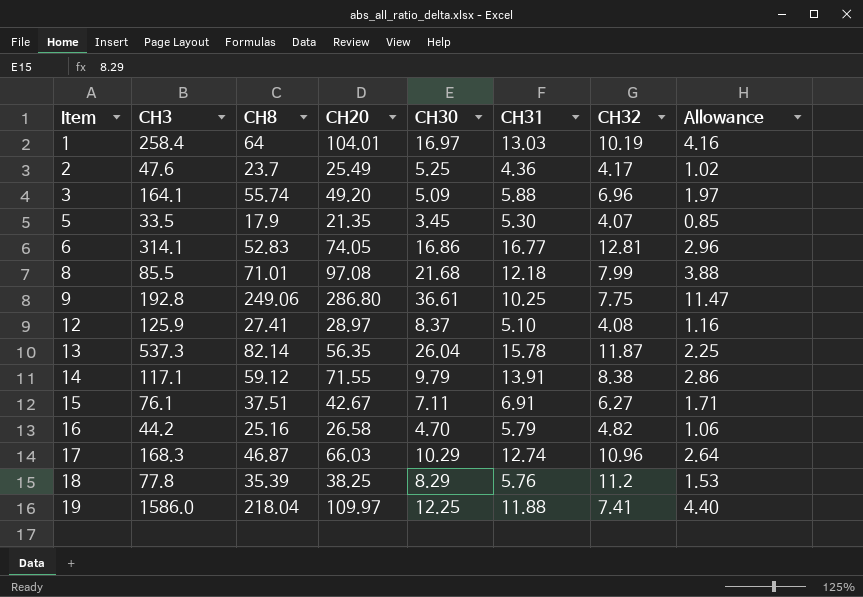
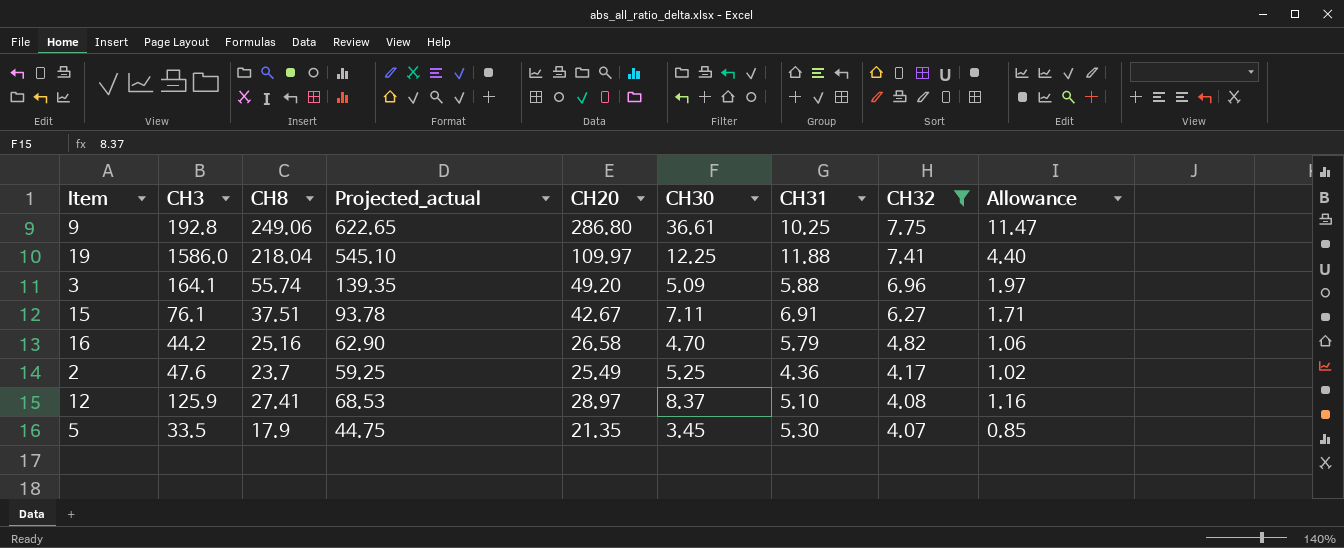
filter: none -> CH32 <= 7.75
row order: Item ascending -> CH32 descending
column Projected_actual | formula: none -> [CH8] * 2.5

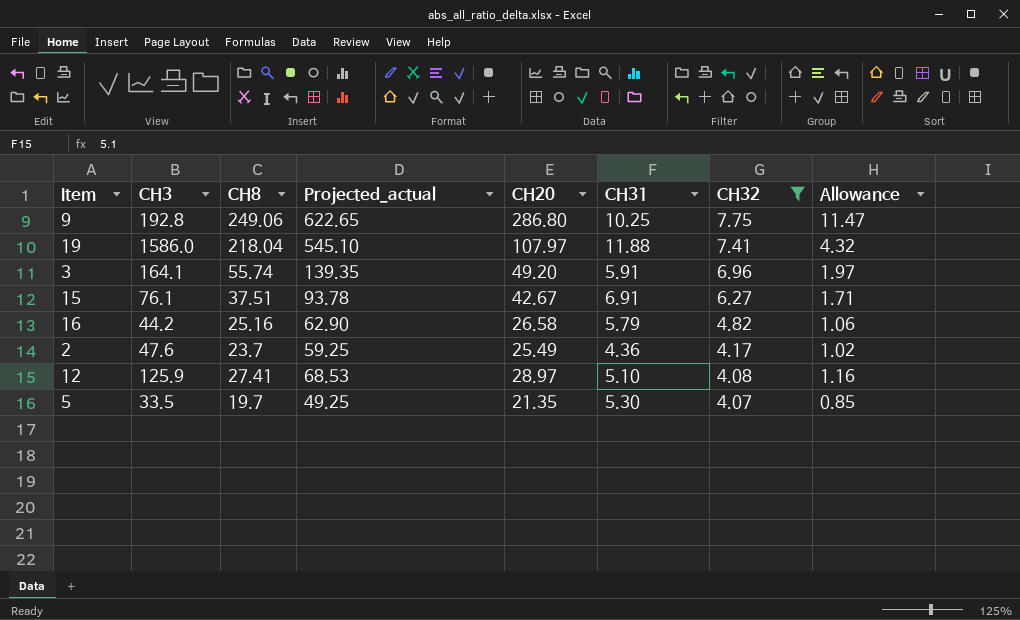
column CH30 | position: 6 -> none
19 | CH20: 109.97 -> 107.97
19 | Allowance: 4.40 -> 4.32
3 | CH31: 5.88 -> 5.91
5 | CH8: 17.9 -> 19.7
5 | Projected_actual: 44.75 -> 49.25

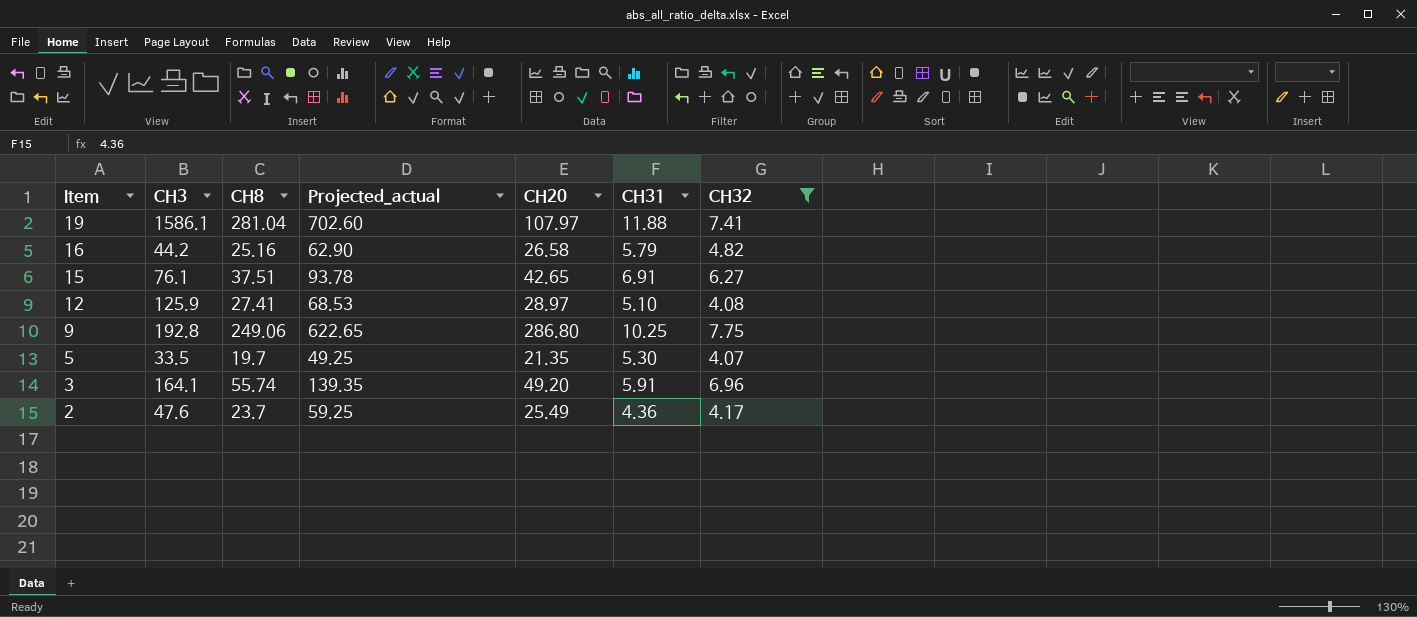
row order: CH32 descending -> Item descending
column Allowance | formula: [CH20] * 0.04 -> none
19 | CH3: 1586.0 -> 1586.1
19 | CH8: 218.04 -> 281.04
19 | Projected_actual: 545.10 -> 702.60
15 | CH20: 42.67 -> 42.65

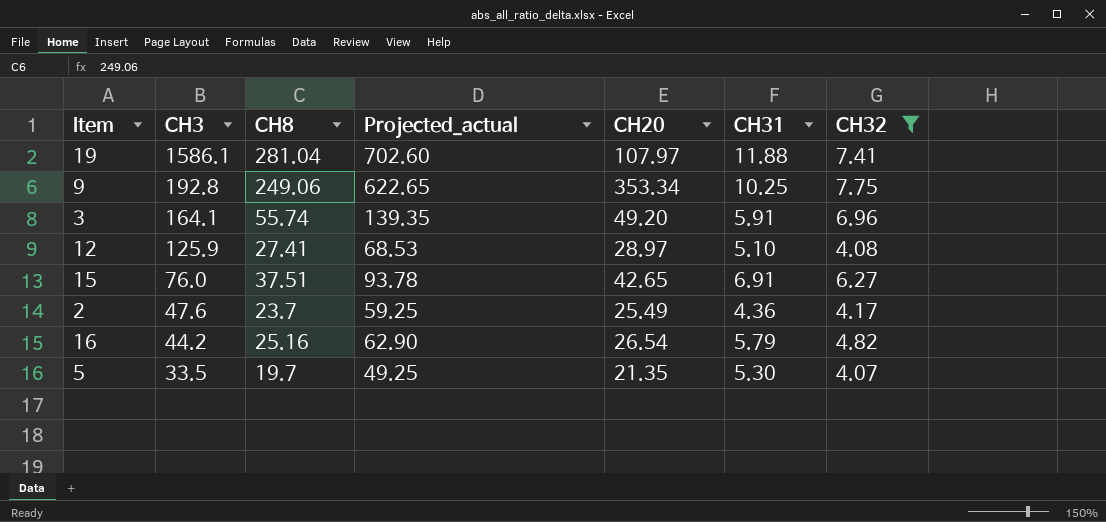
row order: Item descending -> CH3 descending
9 | CH20: 286.80 -> 353.34
15 | CH3: 76.1 -> 76.0
16 | CH20: 26.58 -> 26.54

